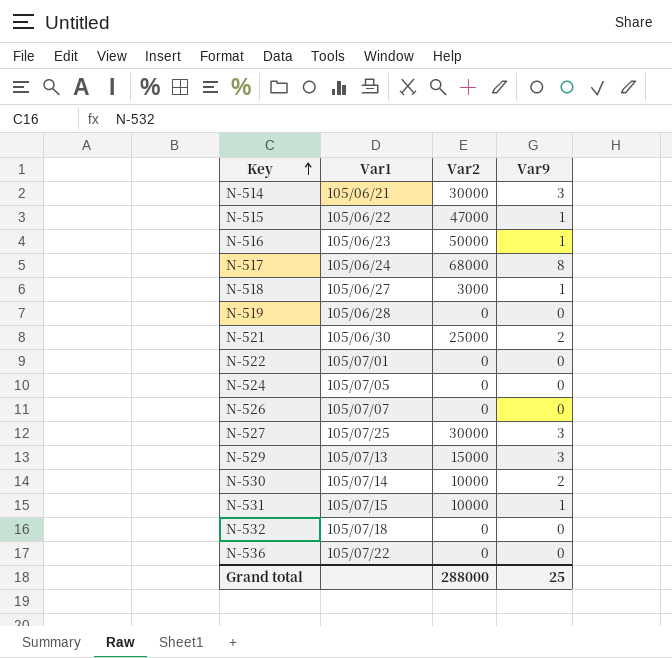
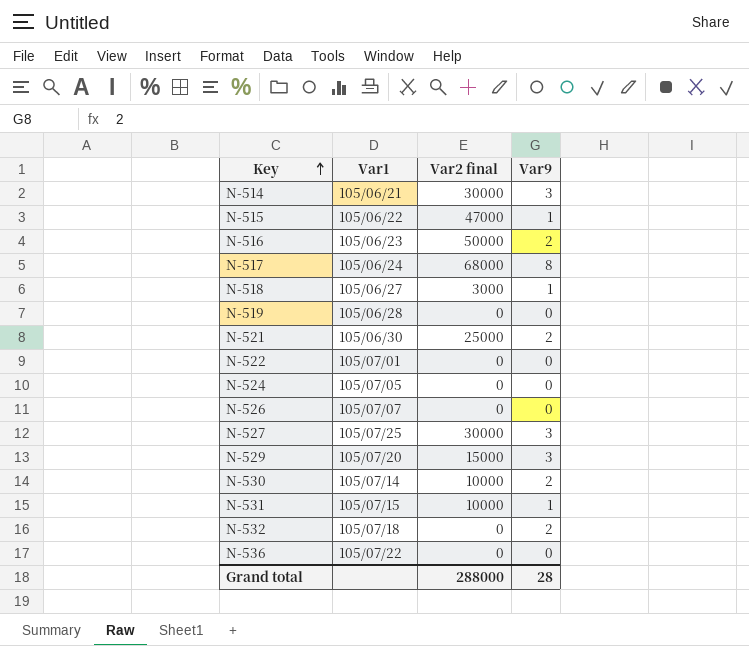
column name: Var2 -> Var2 final
N-516 | Var9: 1 -> 2
N-529 | Var1: 105/07/13 -> 105/07/20
N-532 | Var9: 0 -> 2
Grand total | Var9: 25 -> 28

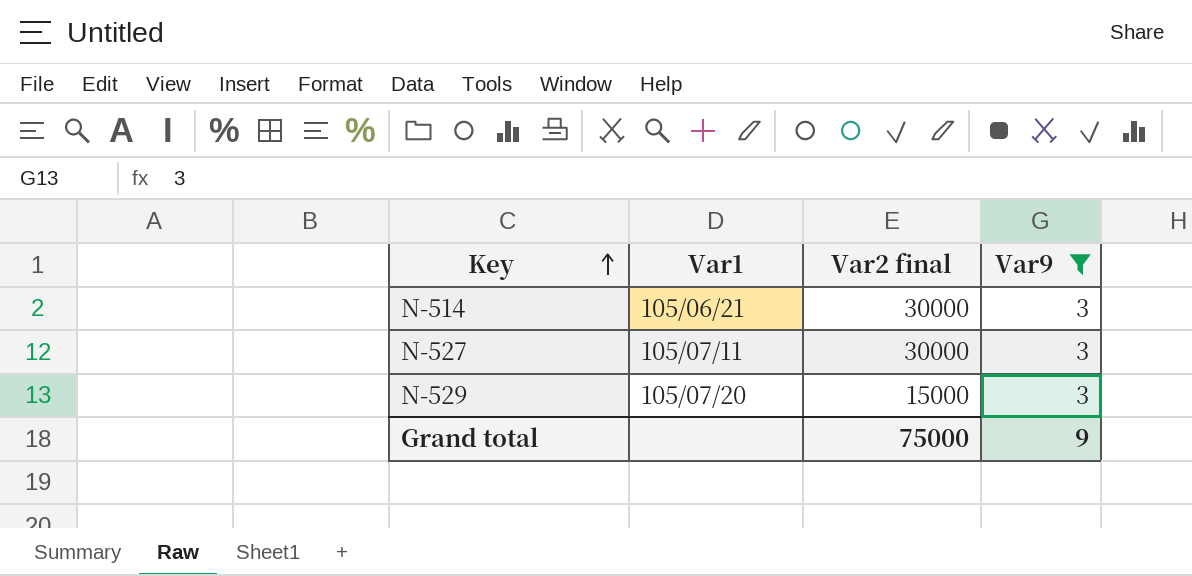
filter: none -> Var9 = 3
N-527 | Var1: 105/07/25 -> 105/07/11
Grand total | Var2 final: 288000 -> 75000
Grand total | Var9: 28 -> 9

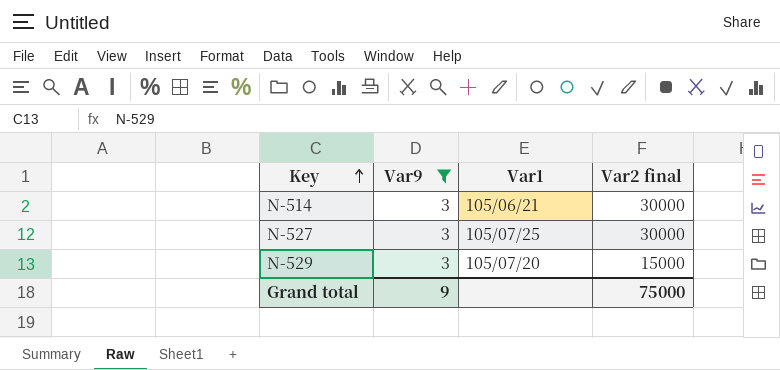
column Var9 | position: 4 -> 2
N-527 | Var1: 105/07/11 -> 105/07/25

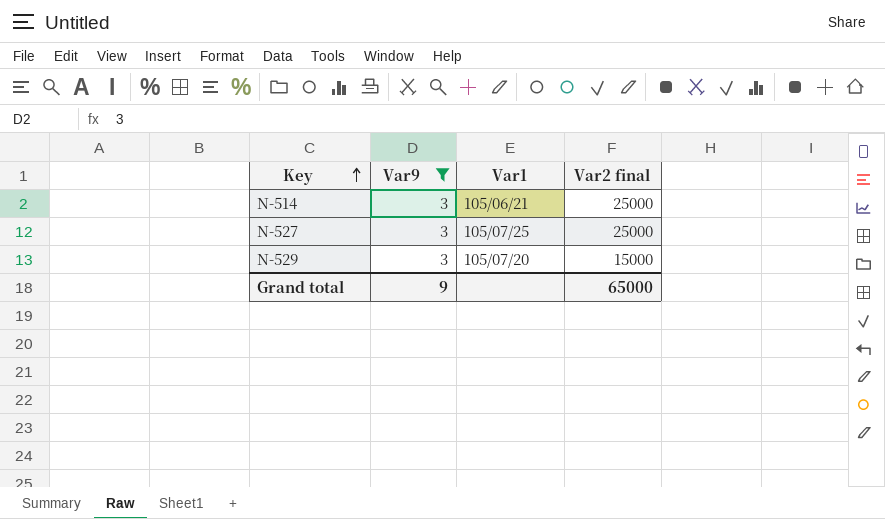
N-514 | Var2 final: 30000 -> 25000
N-527 | Var2 final: 30000 -> 25000
Grand total | Var2 final: 75000 -> 65000

